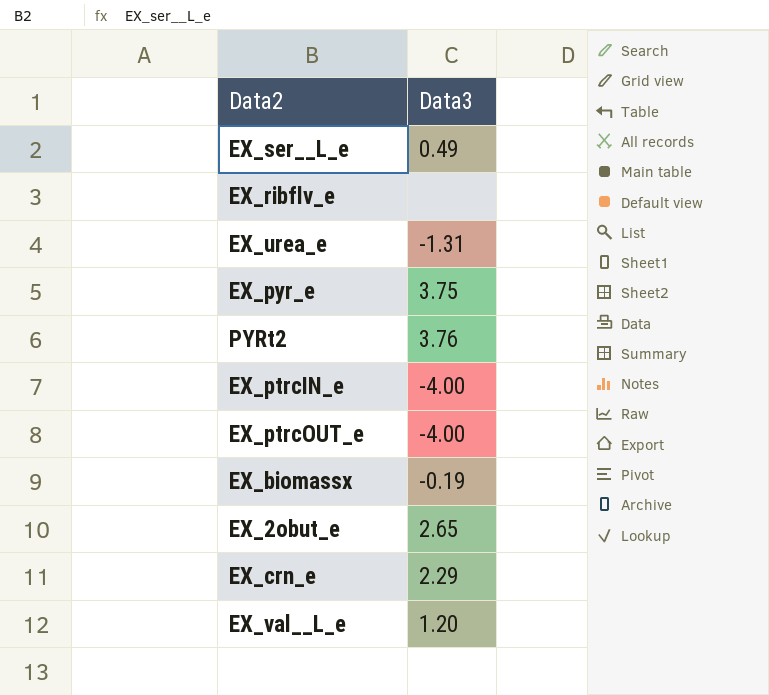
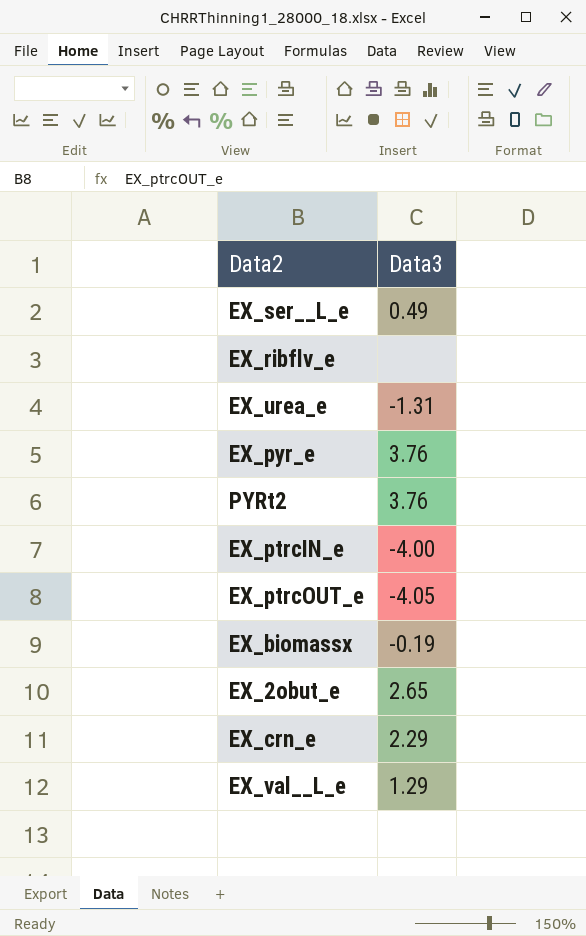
EX_pyr_e | Data3: 3.75 -> 3.76
EX_ptrcOUT_e | Data3: -4.00 -> -4.05
EX_val__L_e | Data3: 1.20 -> 1.29

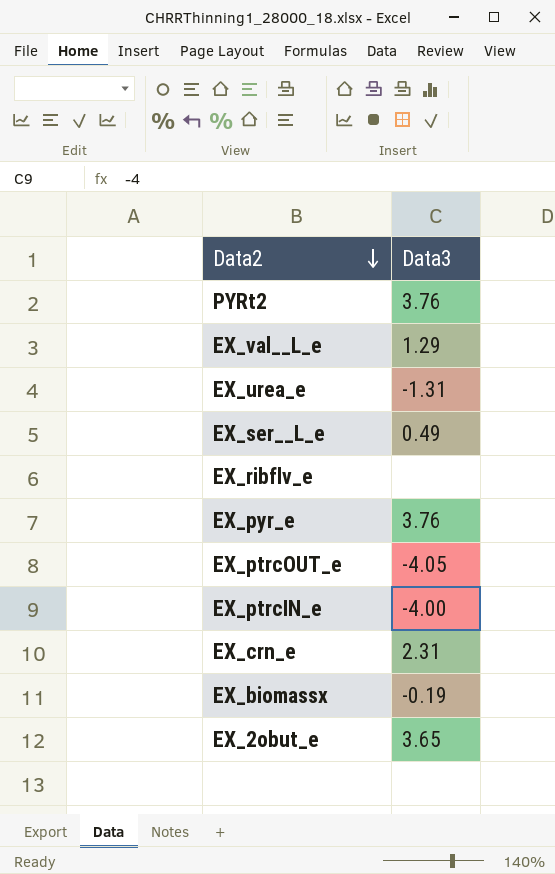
row order: none -> Data2 descending
EX_crn_e | Data3: 2.29 -> 2.31
EX_2obut_e | Data3: 2.65 -> 3.65

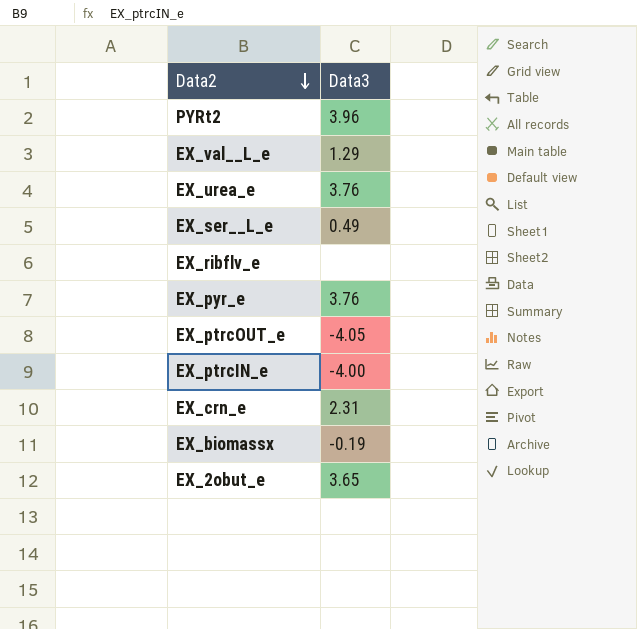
PYRt2 | Data3: 3.76 -> 3.96
EX_urea_e | Data3: -1.31 -> 3.76

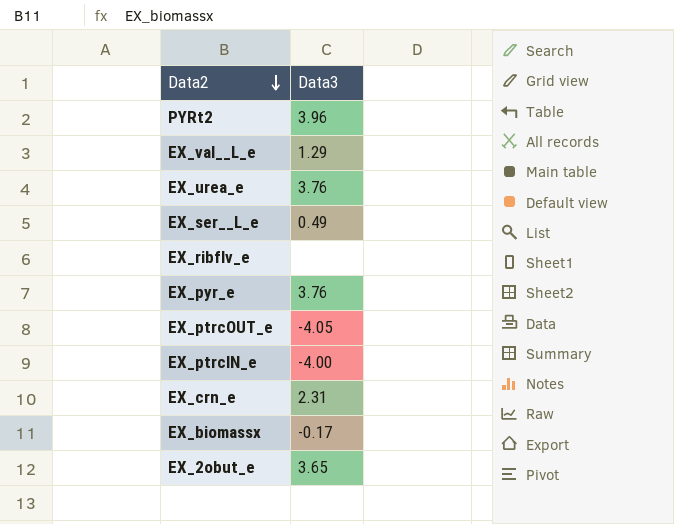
EX_biomassx | Data3: -0.19 -> -0.17

